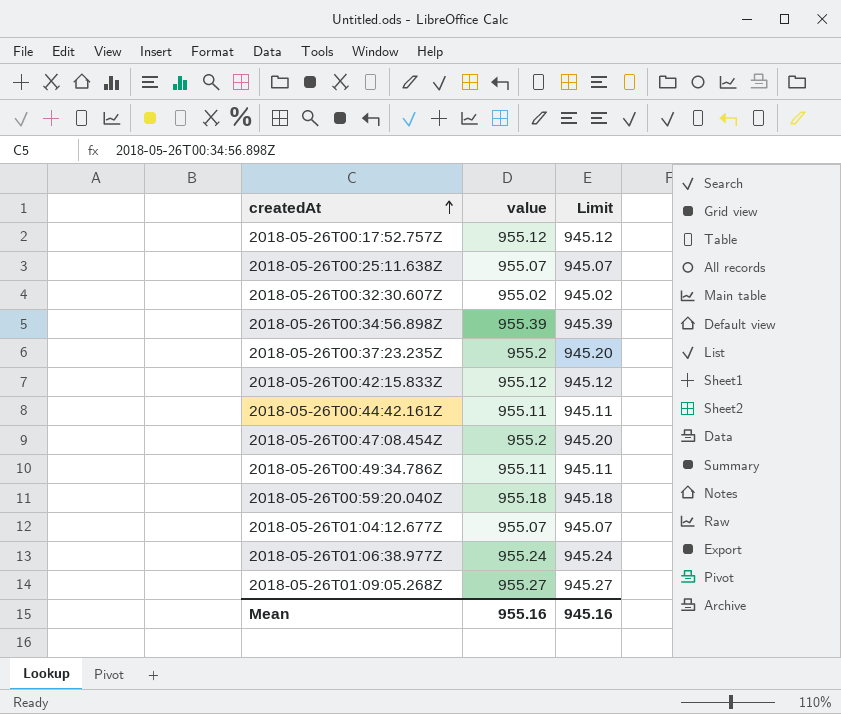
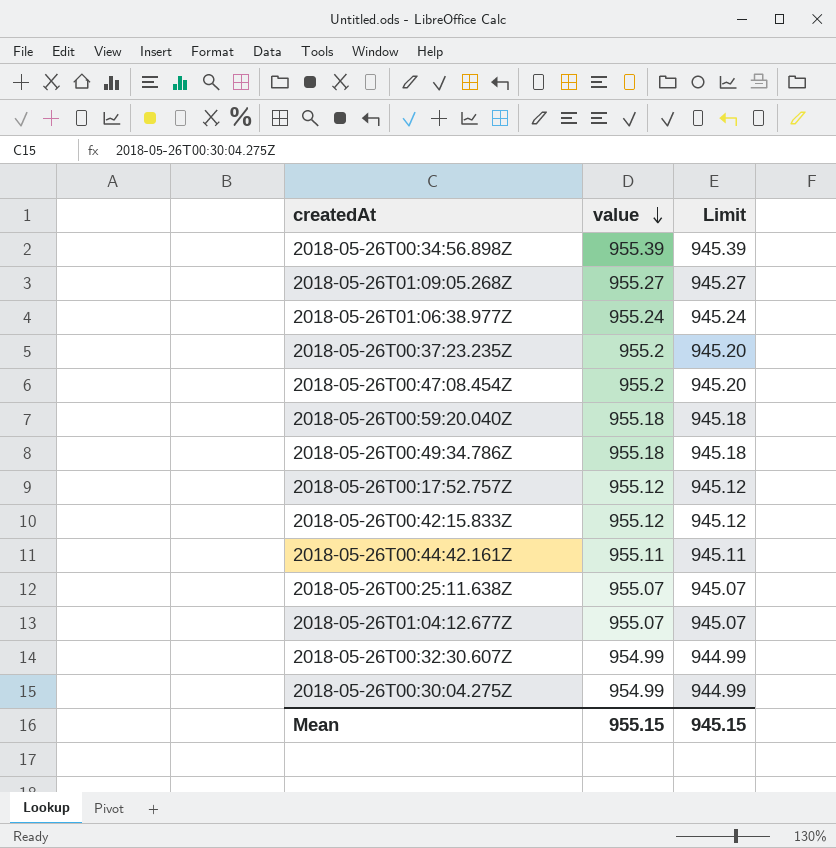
row order: createdAt ascending -> value descending
2018-05-26T00:49:34.786Z | value: 955.11 -> 955.18
2018-05-26T00:49:34.786Z | Limit: 945.11 -> 945.18
2018-05-26T00:32:30.607Z | value: 955.02 -> 954.99
2018-05-26T00:32:30.607Z | Limit: 945.02 -> 944.99
row 2018-05-26T00:30:04.275Z: none -> 954.99 | 944.99
Mean | value: 955.16 -> 955.15
Mean | Limit: 945.16 -> 945.15

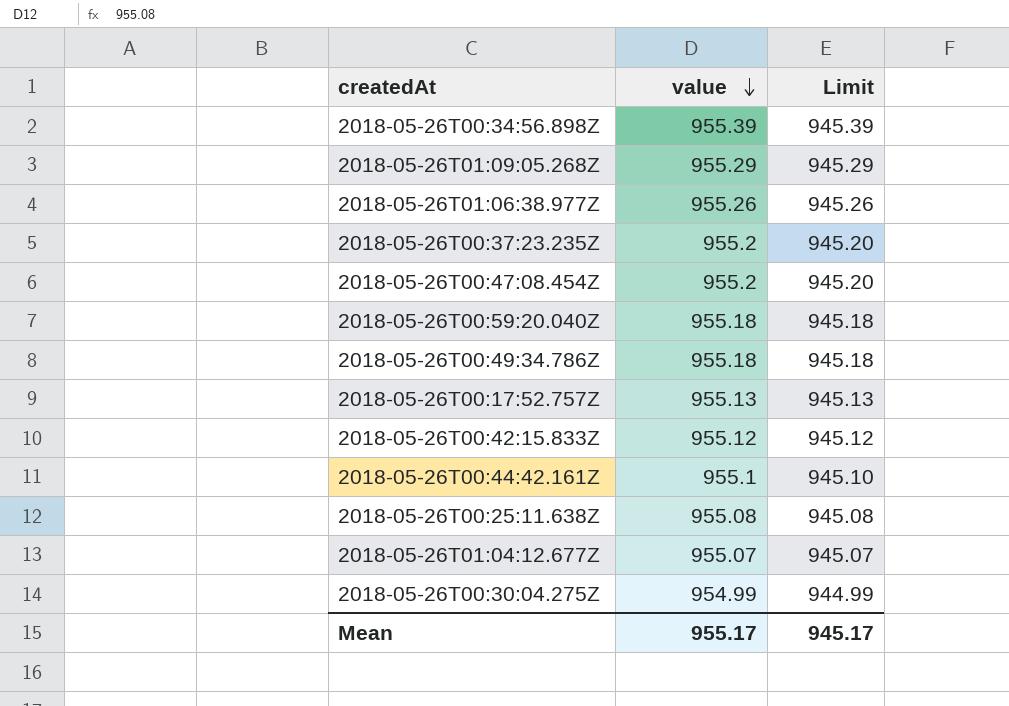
row 2018-05-26T00:32:30.607Z: 954.99 | 944.99 -> none
2018-05-26T01:09:05.268Z | value: 955.27 -> 955.29
2018-05-26T01:09:05.268Z | Limit: 945.27 -> 945.29
2018-05-26T01:06:38.977Z | value: 955.24 -> 955.26
2018-05-26T01:06:38.977Z | Limit: 945.24 -> 945.26
2018-05-26T00:17:52.757Z | value: 955.12 -> 955.13
2018-05-26T00:17:52.757Z | Limit: 945.12 -> 945.13
2018-05-26T00:44:42.161Z | value: 955.11 -> 955.1
2018-05-26T00:44:42.161Z | Limit: 945.11 -> 945.10
2018-05-26T00:25:11.638Z | value: 955.07 -> 955.08
2018-05-26T00:25:11.638Z | Limit: 945.07 -> 945.08
Mean | value: 955.15 -> 955.17
Mean | Limit: 945.15 -> 945.17

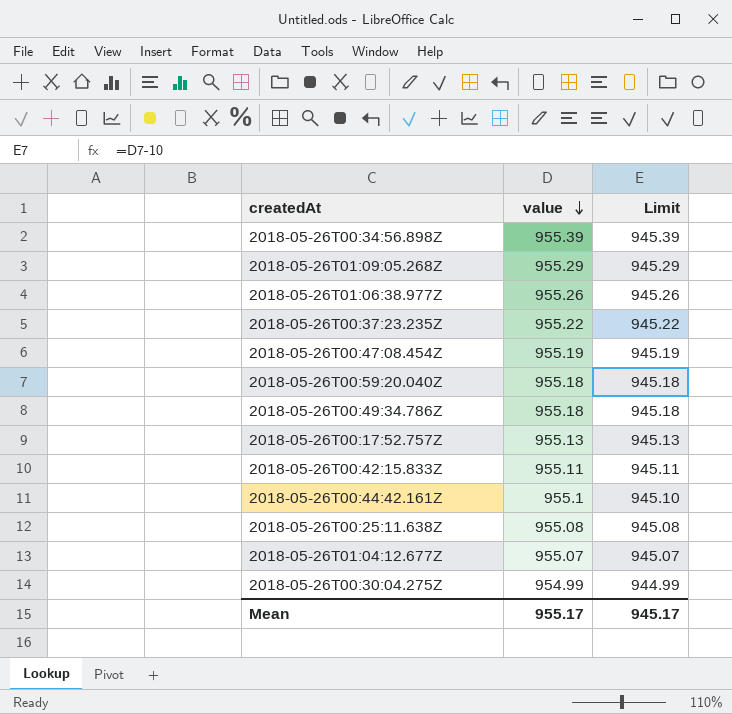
2018-05-26T00:37:23.235Z | value: 955.2 -> 955.22
2018-05-26T00:37:23.235Z | Limit: 945.20 -> 945.22
2018-05-26T00:47:08.454Z | value: 955.2 -> 955.19
2018-05-26T00:47:08.454Z | Limit: 945.20 -> 945.19
2018-05-26T00:42:15.833Z | value: 955.12 -> 955.11
2018-05-26T00:42:15.833Z | Limit: 945.12 -> 945.11

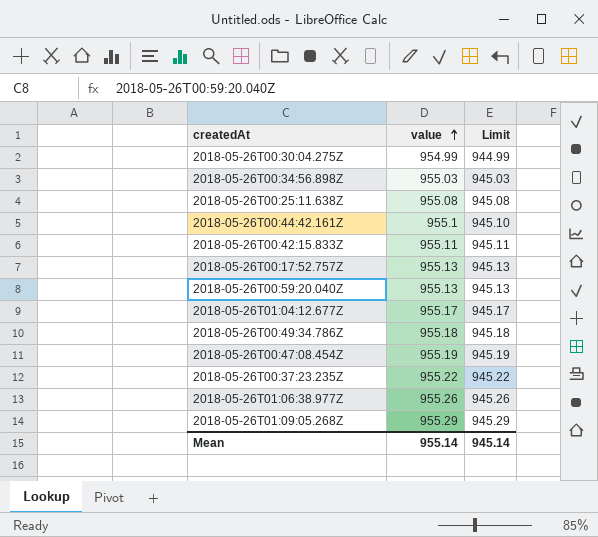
row order: value descending -> value ascending
2018-05-26T00:34:56.898Z | value: 955.39 -> 955.03
2018-05-26T00:34:56.898Z | Limit: 945.39 -> 945.03
2018-05-26T00:59:20.040Z | value: 955.18 -> 955.13
2018-05-26T00:59:20.040Z | Limit: 945.18 -> 945.13
2018-05-26T01:04:12.677Z | value: 955.07 -> 955.17
2018-05-26T01:04:12.677Z | Limit: 945.07 -> 945.17
Mean | value: 955.17 -> 955.14
Mean | Limit: 945.17 -> 945.14

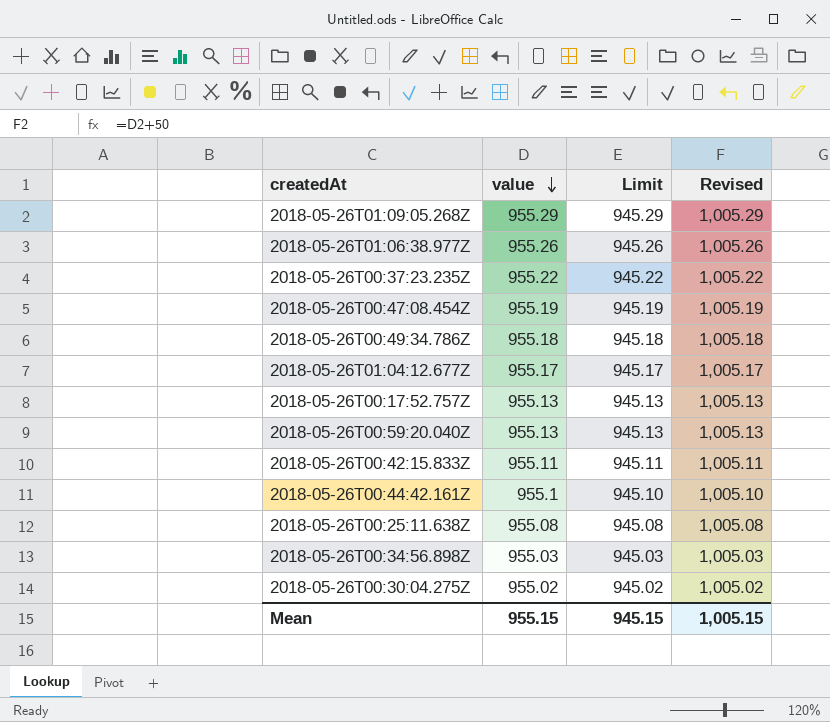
row order: value ascending -> value descending
column Revised | formula: none -> [value] + 50
2018-05-26T00:30:04.275Z | value: 954.99 -> 955.02
2018-05-26T00:30:04.275Z | Limit: 944.99 -> 945.02
Mean | value: 955.14 -> 955.15
Mean | Limit: 945.14 -> 945.15

